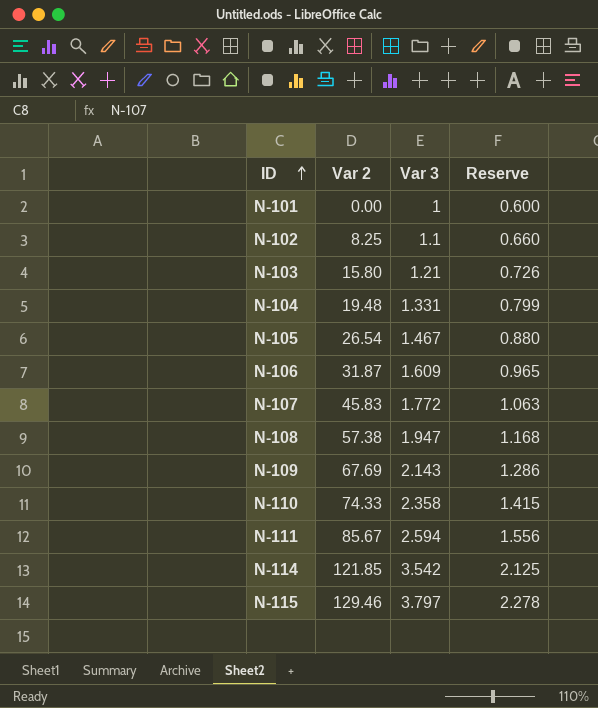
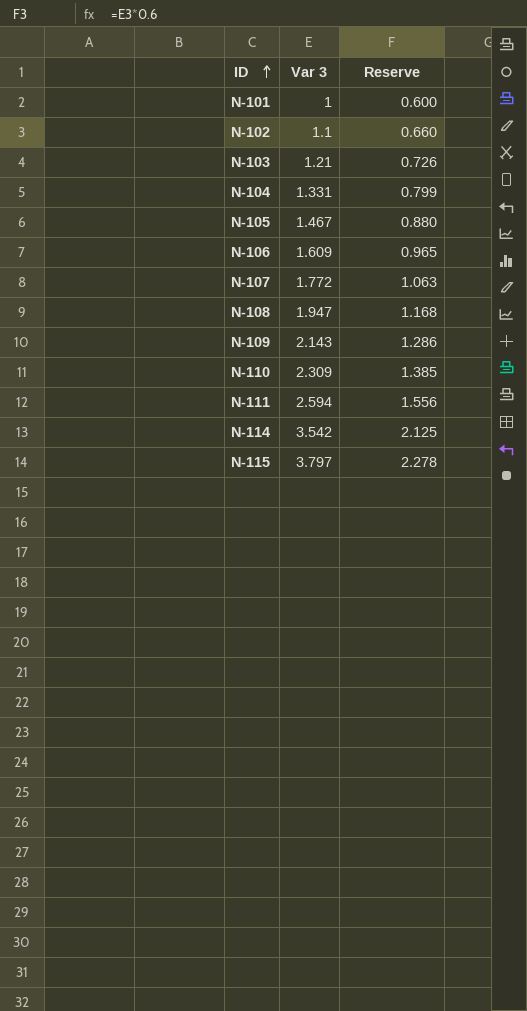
column Var 2 | position: 2 -> none
N-110 | Var 3: 2.358 -> 2.309
N-110 | Reserve: 1.415 -> 1.385

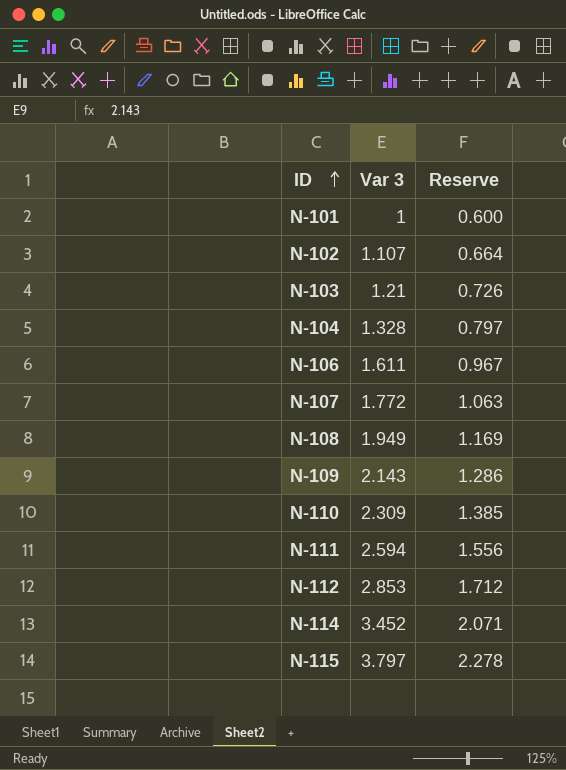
row N-105: 1.467 | 0.880 -> none
N-102 | Var 3: 1.1 -> 1.107
N-102 | Reserve: 0.660 -> 0.664
N-104 | Var 3: 1.331 -> 1.328
N-104 | Reserve: 0.799 -> 0.797
N-106 | Var 3: 1.609 -> 1.611
N-106 | Reserve: 0.965 -> 0.967
N-108 | Var 3: 1.947 -> 1.949
N-108 | Reserve: 1.168 -> 1.169
row N-112: none -> 2.853 | 1.712
N-114 | Var 3: 3.542 -> 3.452
N-114 | Reserve: 2.125 -> 2.071

